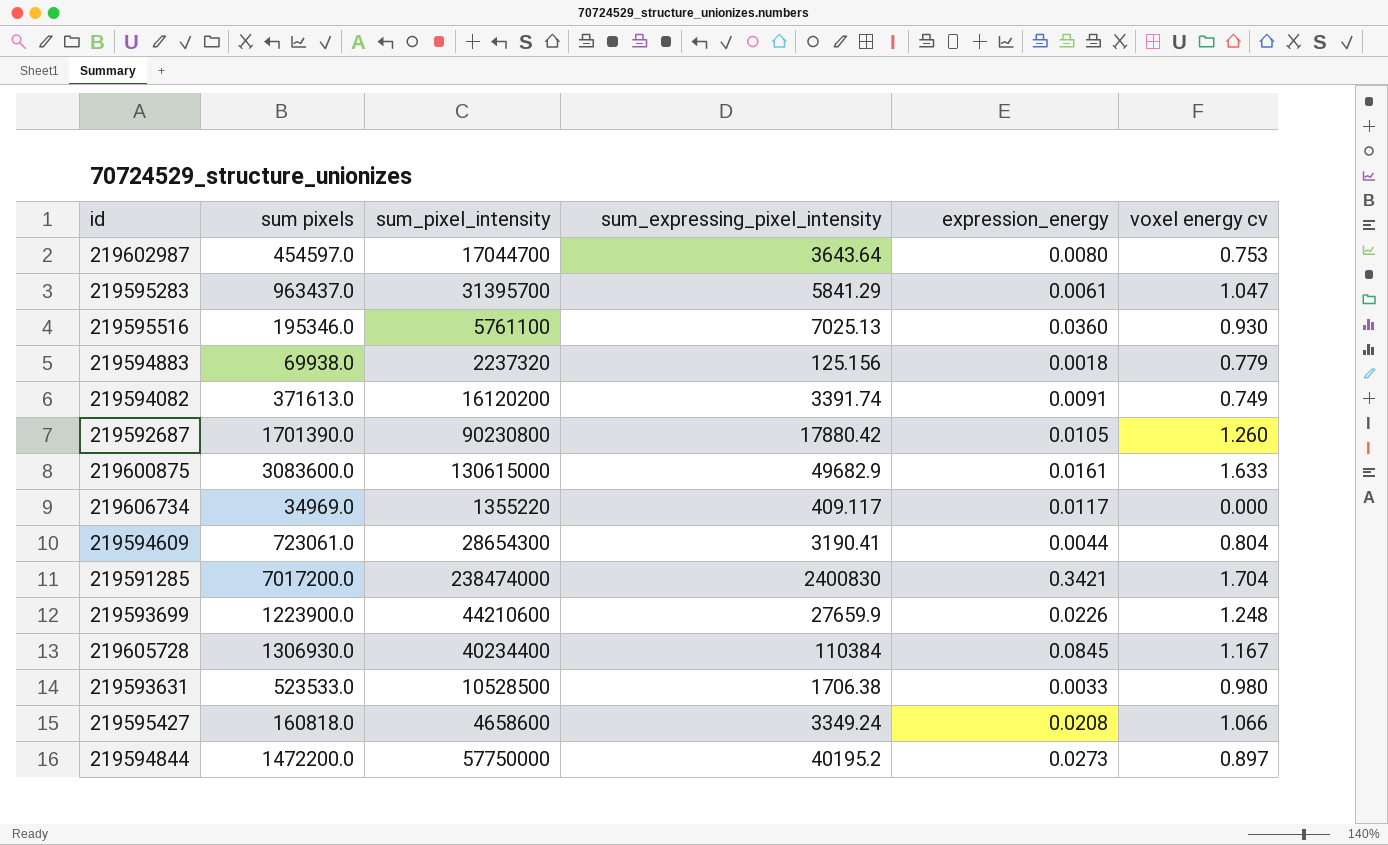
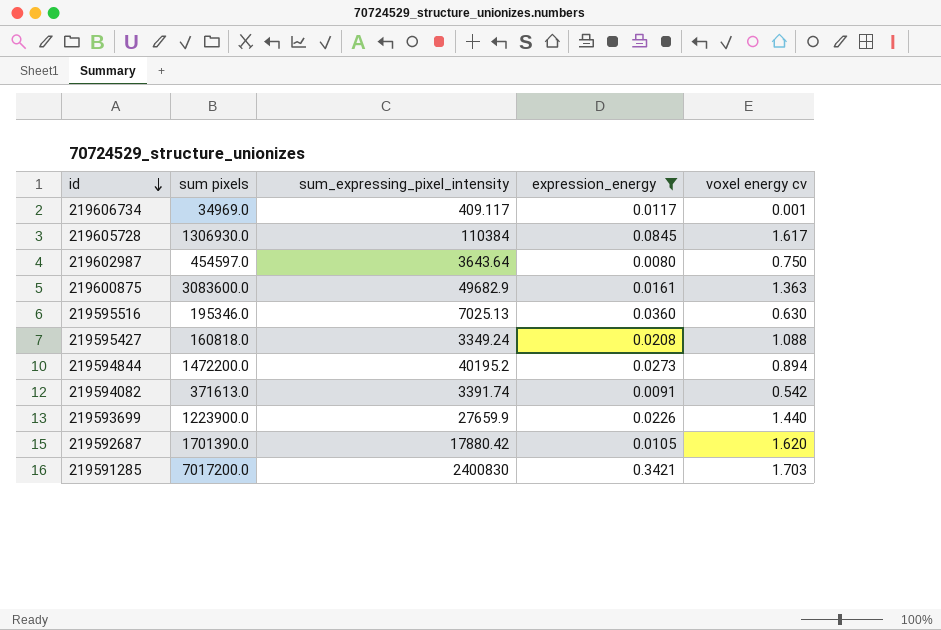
filter: none -> expression_energy >= 0.0080
row order: none -> id descending
column sum_pixel_intensity | position: 3 -> none
219606734 | voxel energy cv: 0.000 -> 0.001
219605728 | voxel energy cv: 1.167 -> 1.617
219602987 | voxel energy cv: 0.753 -> 0.750
219600875 | voxel energy cv: 1.633 -> 1.363
219595516 | voxel energy cv: 0.930 -> 0.630
219595427 | voxel energy cv: 1.066 -> 1.088
219594844 | voxel energy cv: 0.897 -> 0.894
219594082 | voxel energy cv: 0.749 -> 0.542
219593699 | voxel energy cv: 1.248 -> 1.440
219592687 | voxel energy cv: 1.260 -> 1.620
219591285 | voxel energy cv: 1.704 -> 1.703

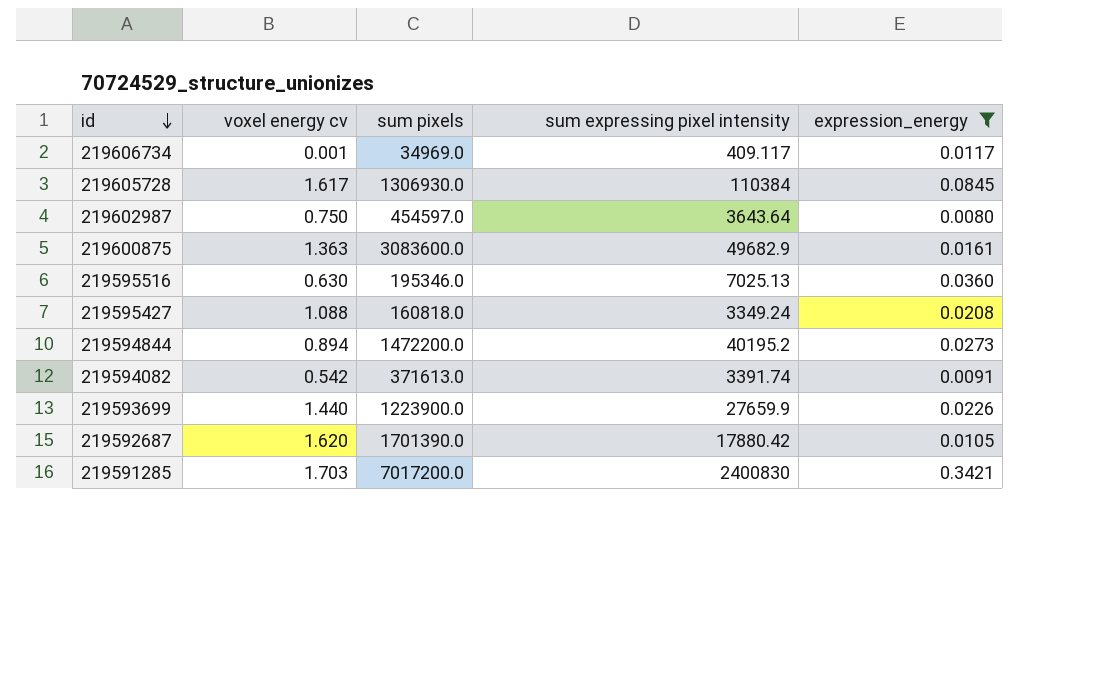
column voxel energy cv | position: 5 -> 2
column name: sum_expressing_pixel_intensity -> sum expressing pixel intensity

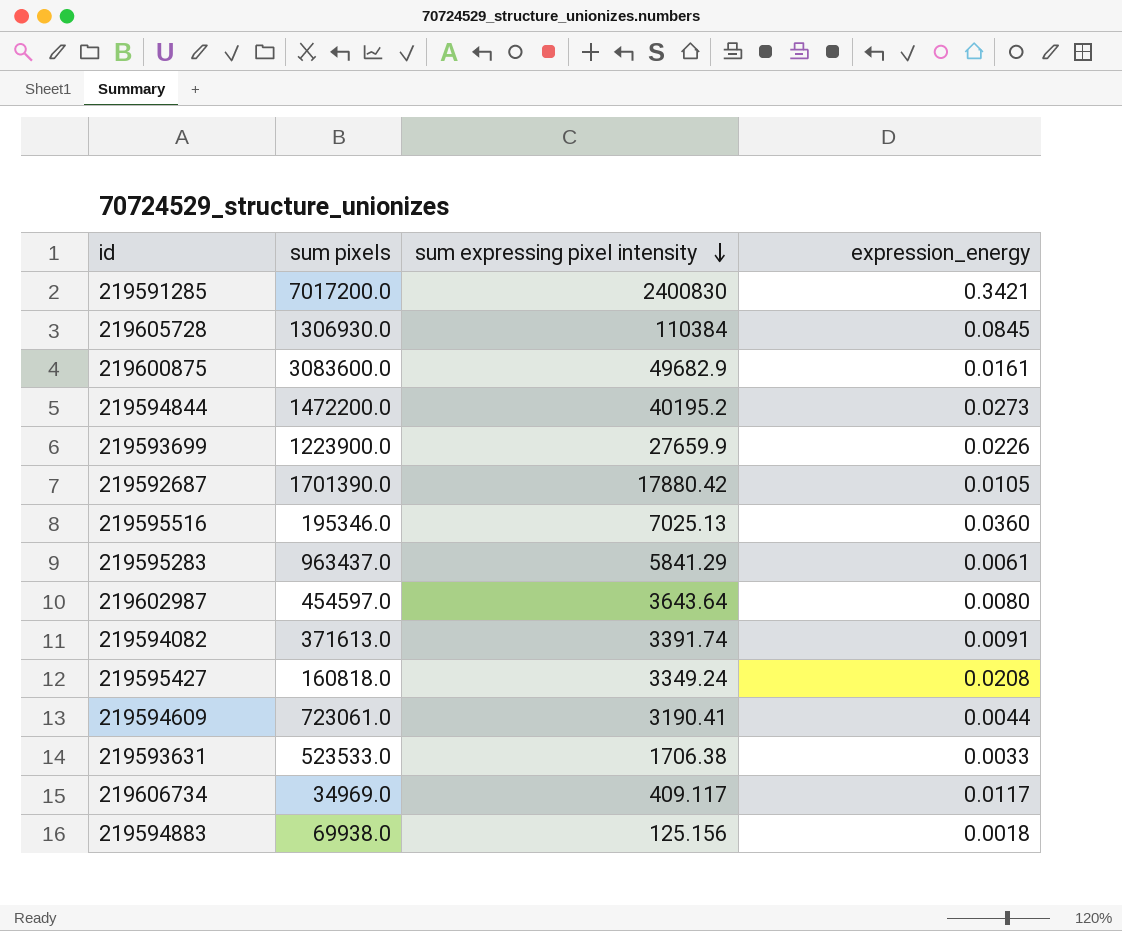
filter: expression_energy >= 0.0080 -> none
row order: id descending -> sum expressing pixel intensity descending
column voxel energy cv | position: 2 -> none

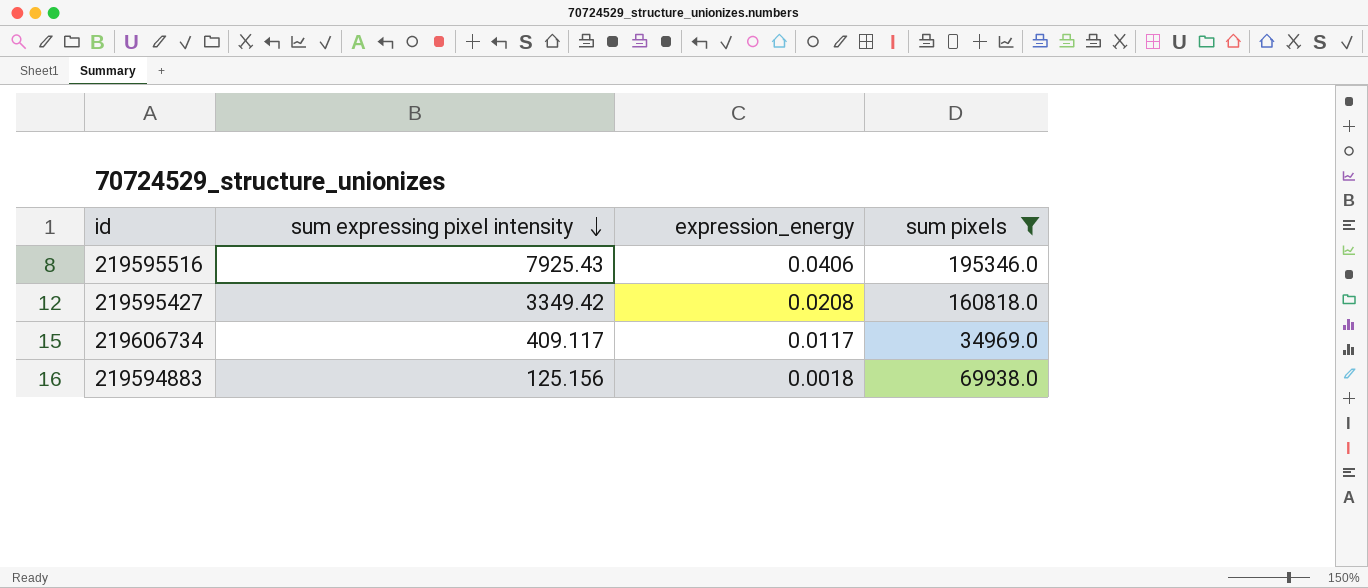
filter: none -> sum pixels <= 195346.0
column sum pixels | position: 2 -> 4
219595516 | sum expressing pixel intensity: 7025.13 -> 7925.43
219595516 | expression_energy: 0.0360 -> 0.0406
219595427 | sum expressing pixel intensity: 3349.24 -> 3349.42

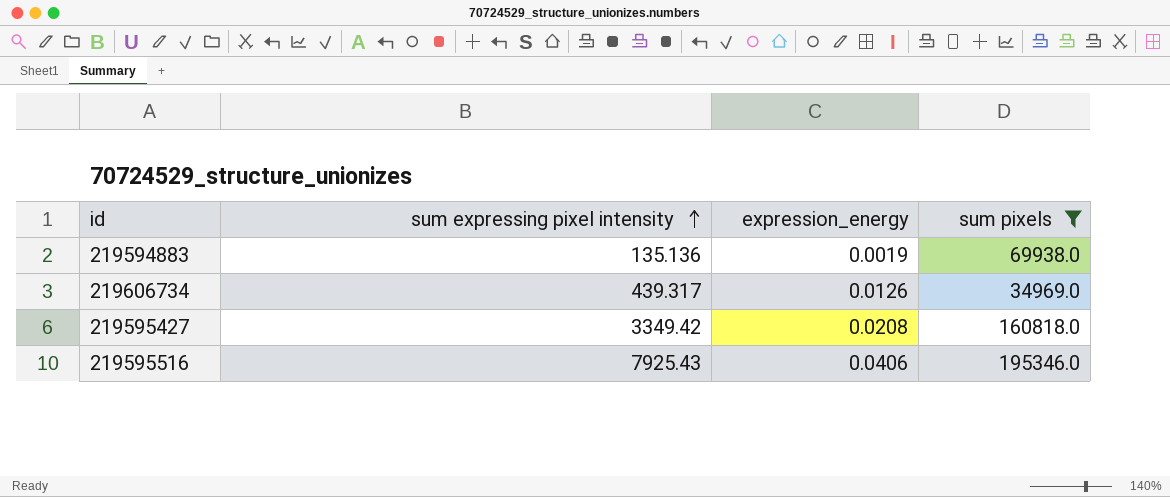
row order: sum expressing pixel intensity descending -> sum expressing pixel intensity ascending
219594883 | sum expressing pixel intensity: 125.156 -> 135.136
219594883 | expression_energy: 0.0018 -> 0.0019
219606734 | sum expressing pixel intensity: 409.117 -> 439.317
219606734 | expression_energy: 0.0117 -> 0.0126

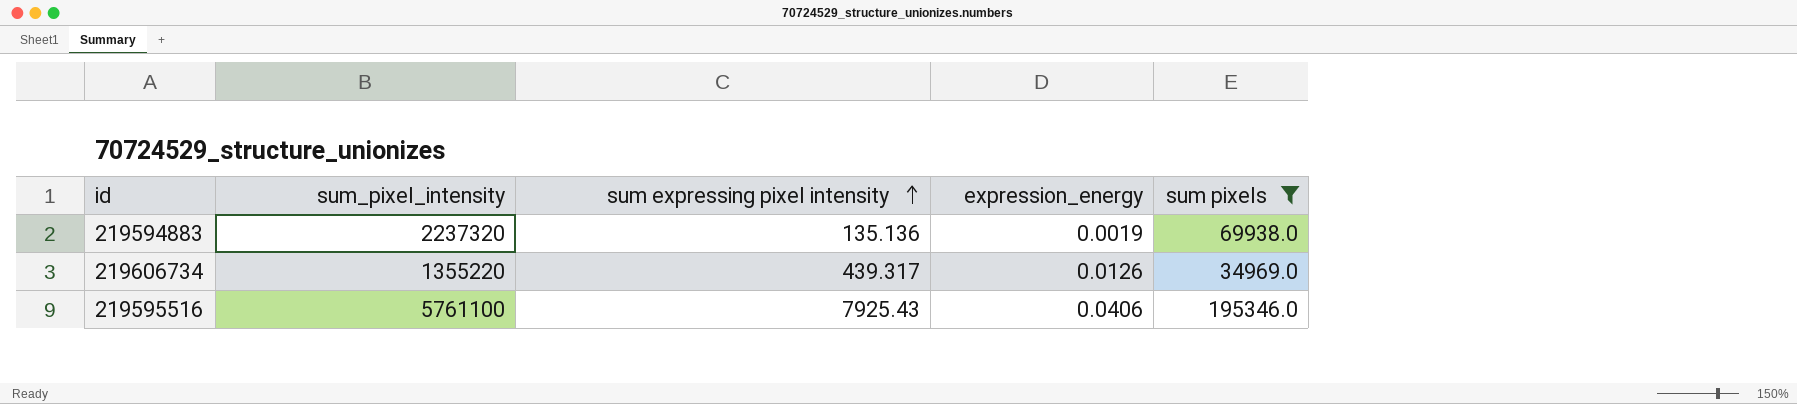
column sum_pixel_intensity | position: none -> 2
row 219595427: 3349.42 | 0.0208 | 160818.0 -> none

